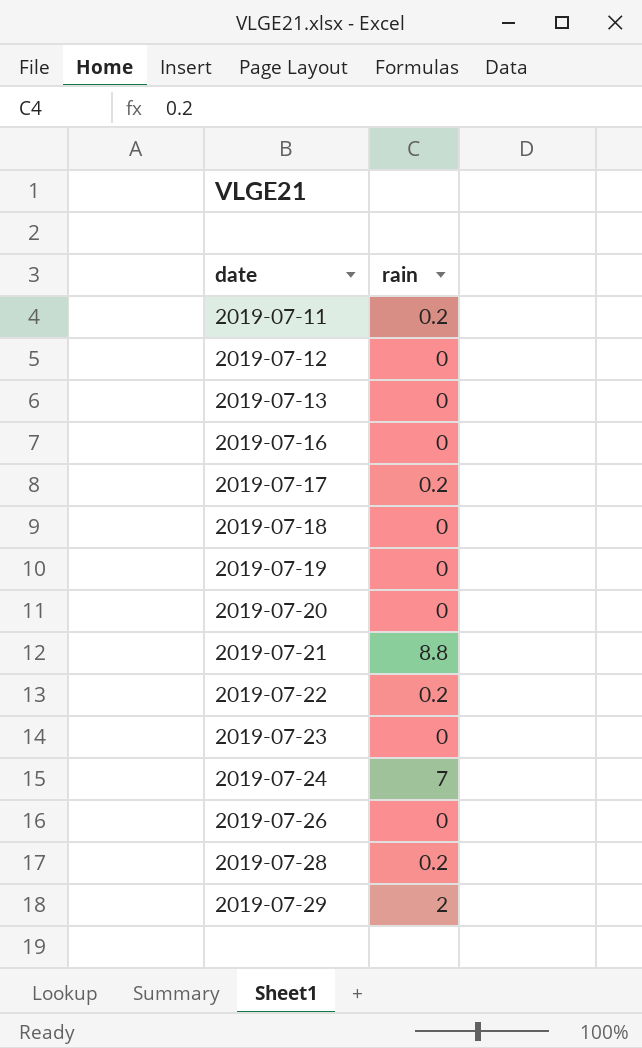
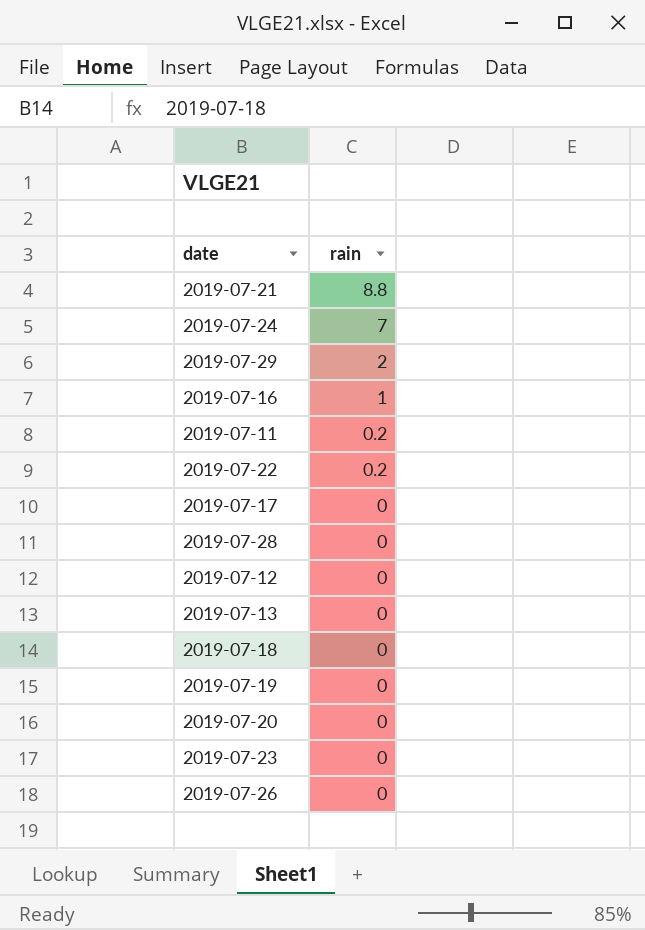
row order: date ascending -> rain descending
2019-07-16 | rain: 0 -> 1
2019-07-17 | rain: 0.2 -> 0
2019-07-28 | rain: 0.2 -> 0

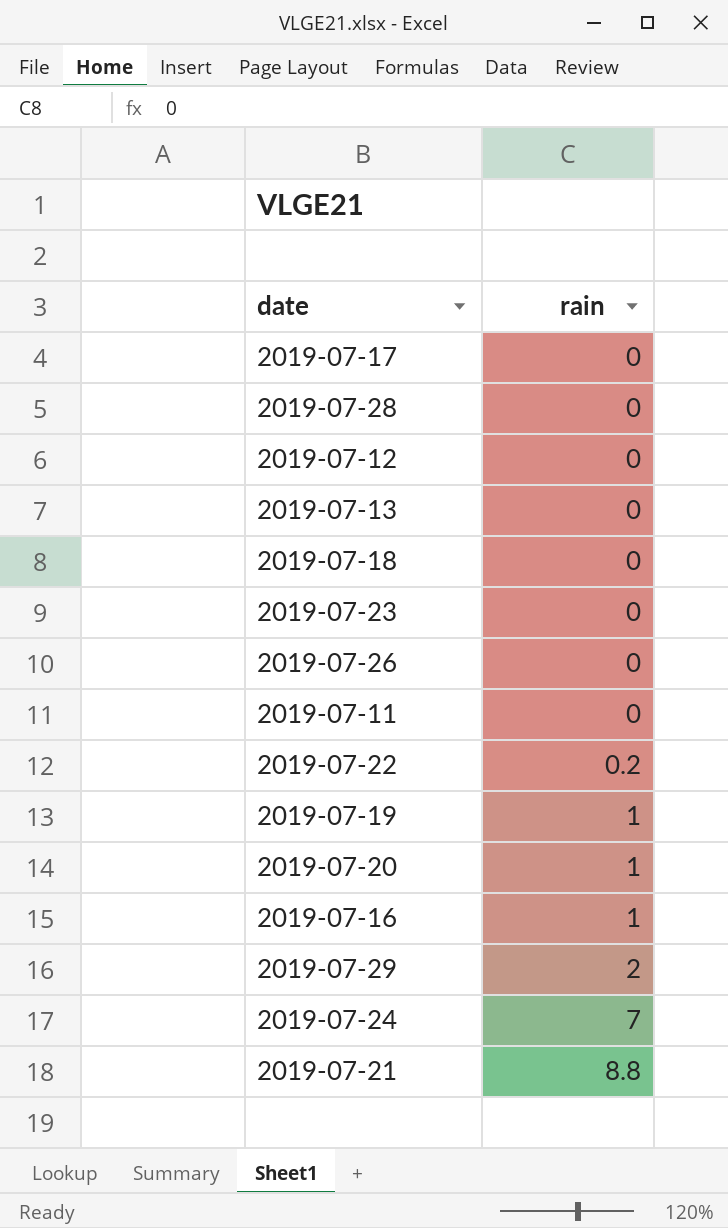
row order: rain descending -> rain ascending
2019-07-11 | rain: 0.2 -> 0
2019-07-19 | rain: 0 -> 1
2019-07-20 | rain: 0 -> 1

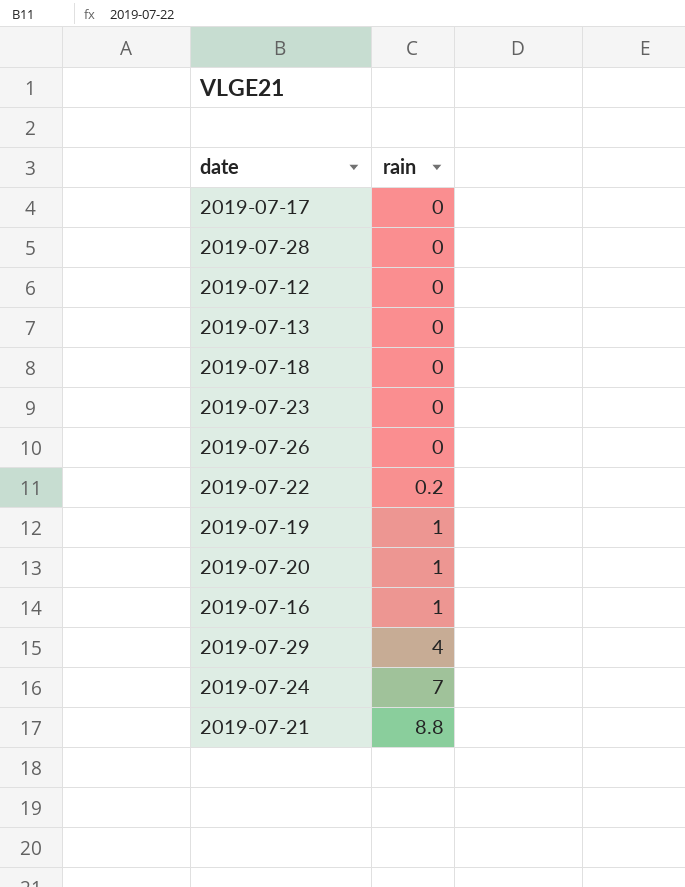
row 2019-07-11: 0 -> none
2019-07-29 | rain: 2 -> 4

